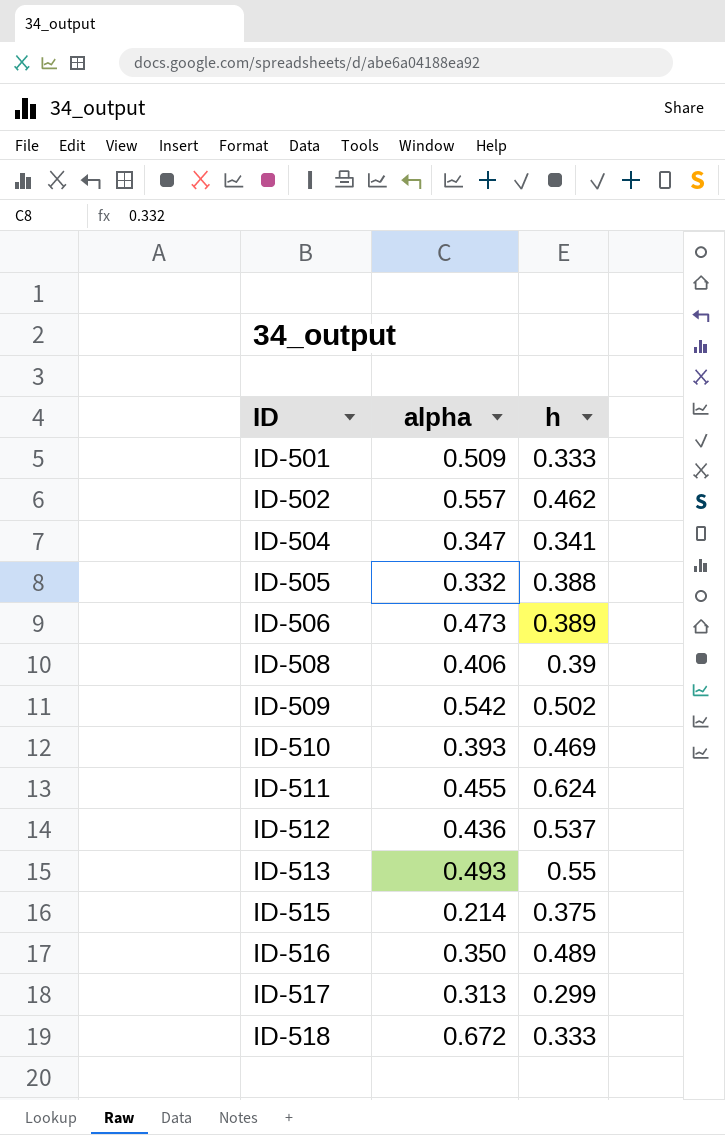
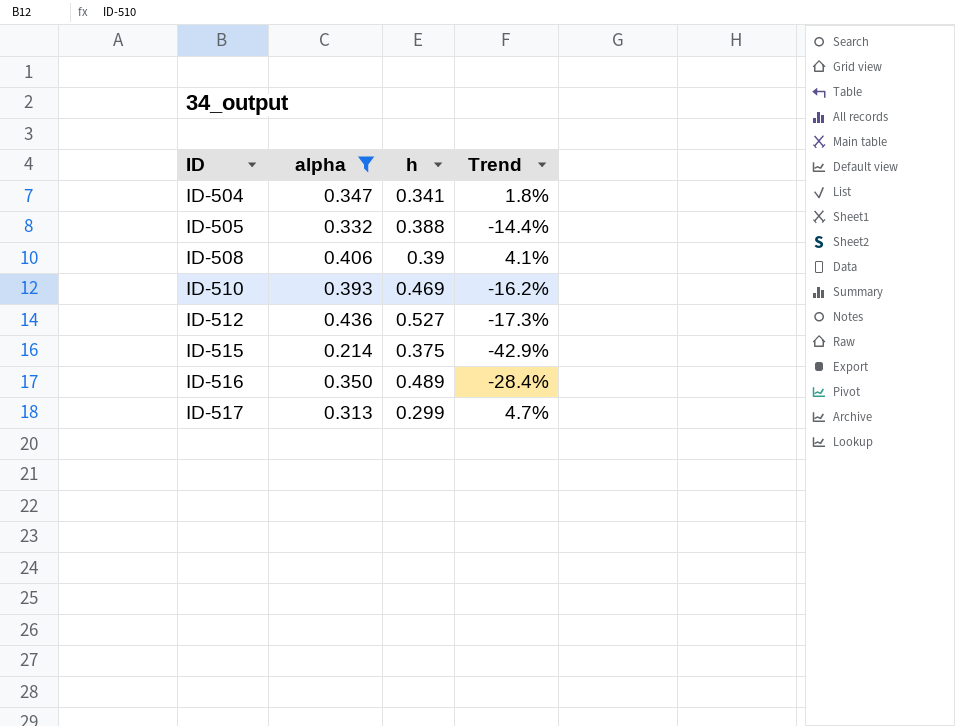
filter: none -> alpha <= 0.436
column Trend | formula: none -> ([alpha] - [h]) / [h]
ID-512 | h: 0.537 -> 0.527

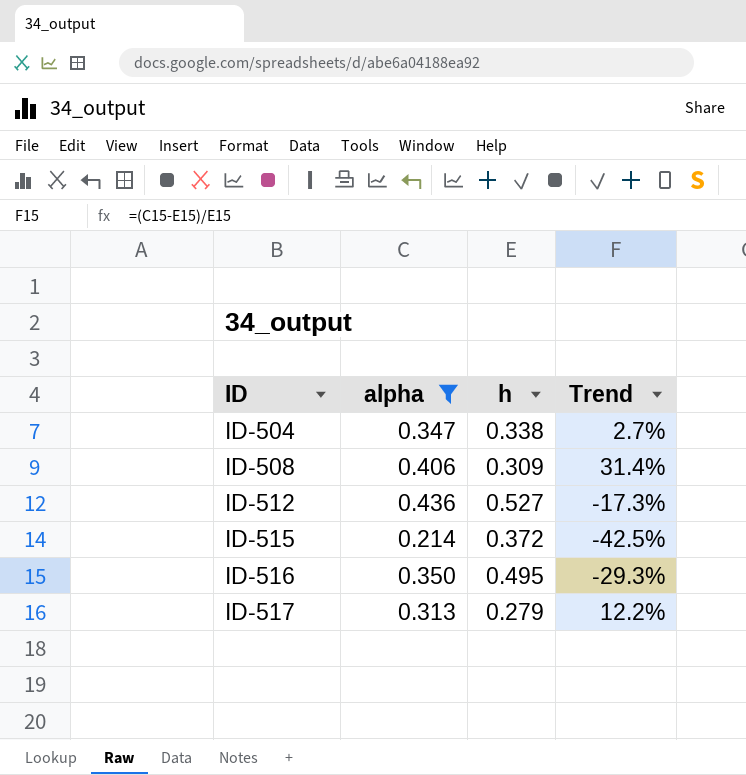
row ID-505: 0.332 | 0.388 | -14.4% -> none
row ID-510: 0.393 | 0.469 | -16.2% -> none
ID-504 | h: 0.341 -> 0.338
ID-504 | Trend: 1.8% -> 2.7%
ID-508 | h: 0.39 -> 0.309
ID-508 | Trend: 4.1% -> 31.4%
ID-515 | h: 0.375 -> 0.372
ID-515 | Trend: -42.9% -> -42.5%
ID-516 | h: 0.489 -> 0.495
ID-516 | Trend: -28.4% -> -29.3%
ID-517 | h: 0.299 -> 0.279
ID-517 | Trend: 4.7% -> 12.2%

